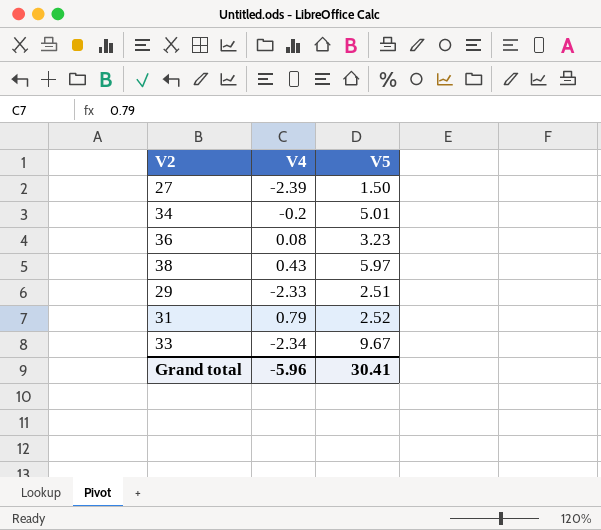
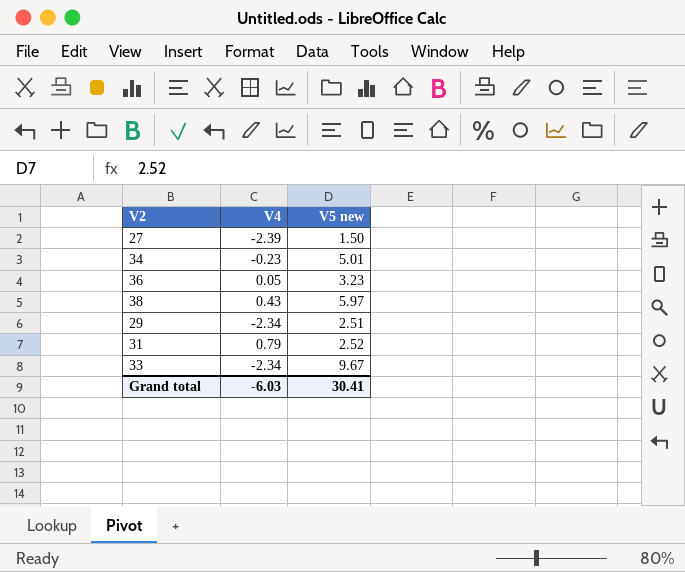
column name: V5 -> V5 new
34 | V4: -0.2 -> -0.23
36 | V4: 0.08 -> 0.05
29 | V4: -2.33 -> -2.34
Grand total | V4: -5.96 -> -6.03

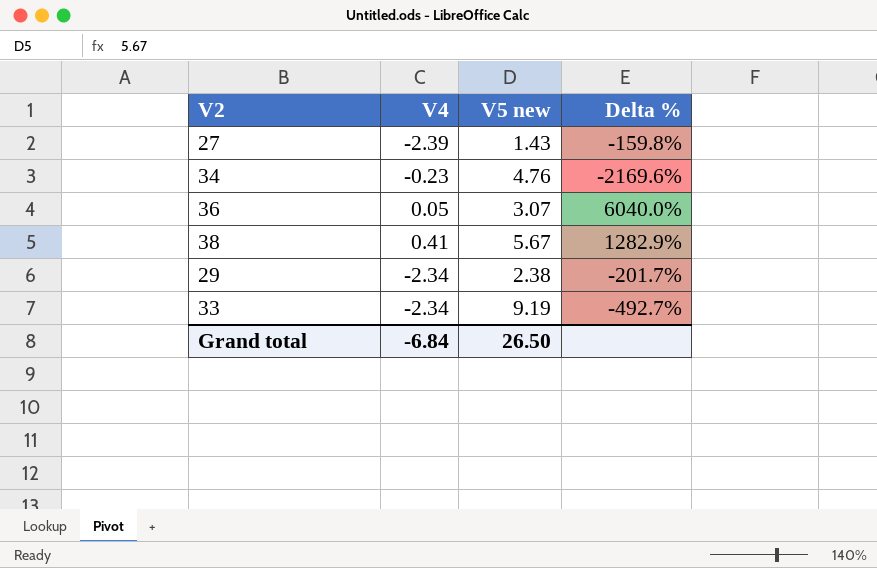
column Delta % | formula: none -> ([V5 new] - [V4]) / [V4]
row 31: 0.79 | 2.52 -> none
27 | V5 new: 1.50 -> 1.43
34 | V5 new: 5.01 -> 4.76
36 | V5 new: 3.23 -> 3.07
38 | V4: 0.43 -> 0.41
38 | V5 new: 5.97 -> 5.67
29 | V5 new: 2.51 -> 2.38
33 | V5 new: 9.67 -> 9.19
Grand total | V4: -6.03 -> -6.84
Grand total | V5 new: 30.41 -> 26.50

